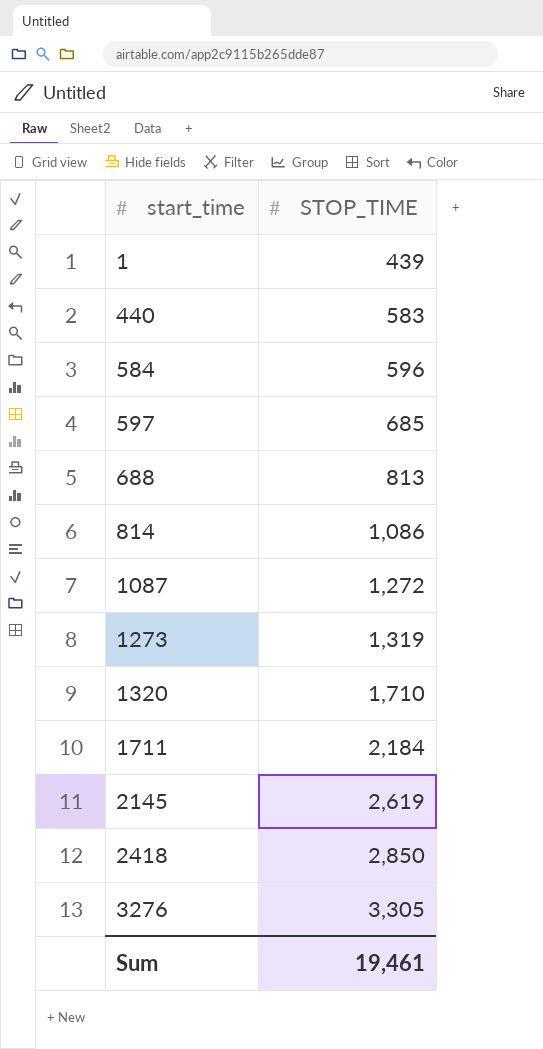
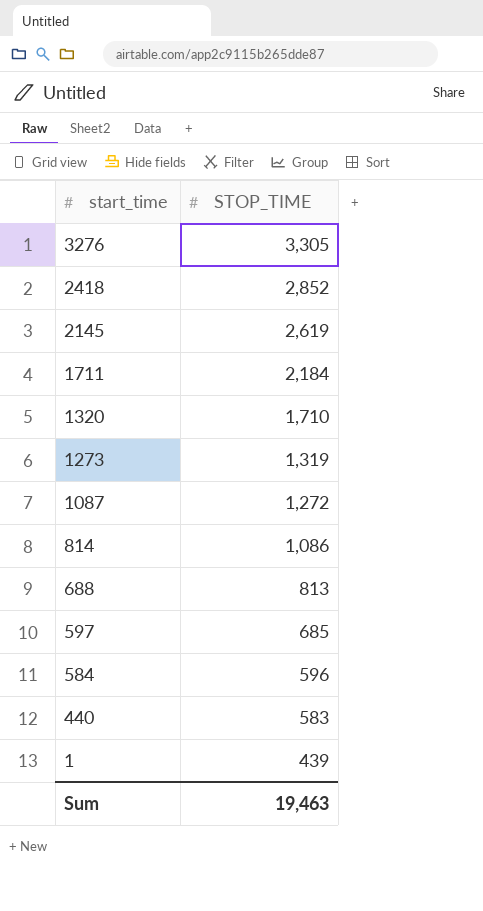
row order: start_time ascending -> start_time descending
2418 | STOP_TIME: 2,850 -> 2,852
Sum | STOP_TIME: 19,461 -> 19,463

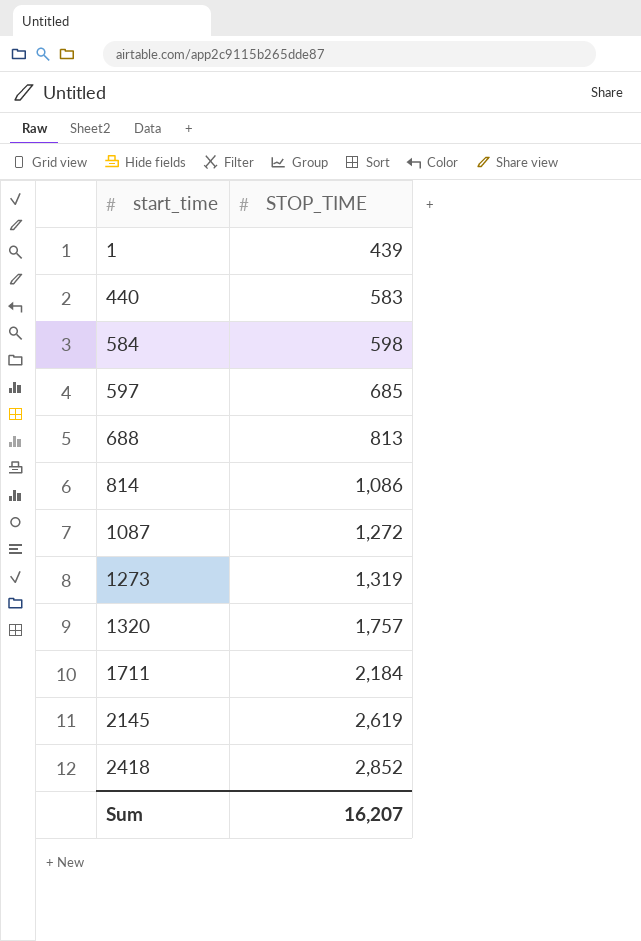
row order: start_time descending -> start_time ascending
row 3276: 3,305 -> none
584 | STOP_TIME: 596 -> 598
1320 | STOP_TIME: 1,710 -> 1,757
Sum | STOP_TIME: 19,463 -> 16,207

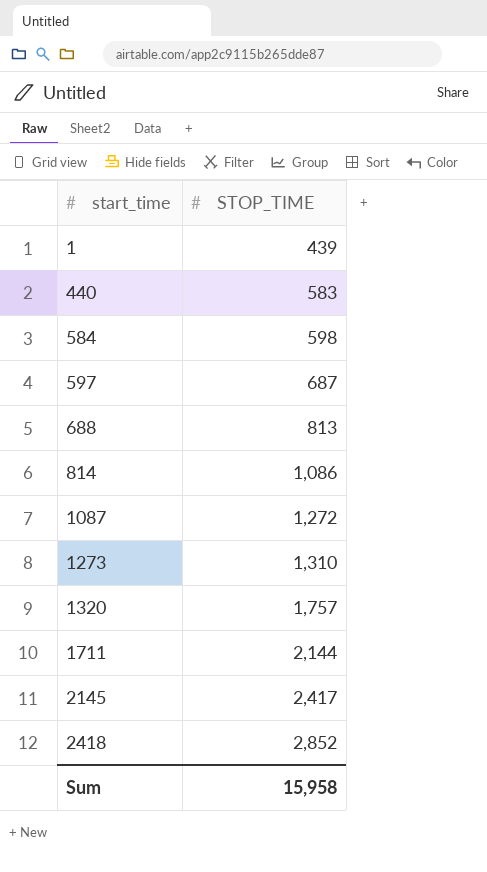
597 | STOP_TIME: 685 -> 687
1273 | STOP_TIME: 1,319 -> 1,310
1711 | STOP_TIME: 2,184 -> 2,144
2145 | STOP_TIME: 2,619 -> 2,417
Sum | STOP_TIME: 16,207 -> 15,958

